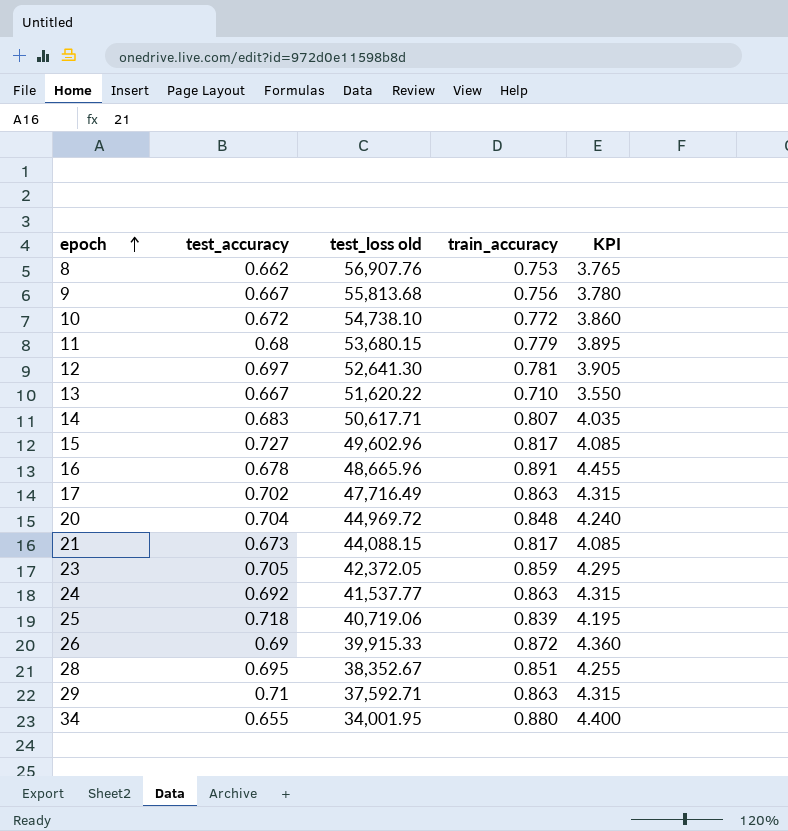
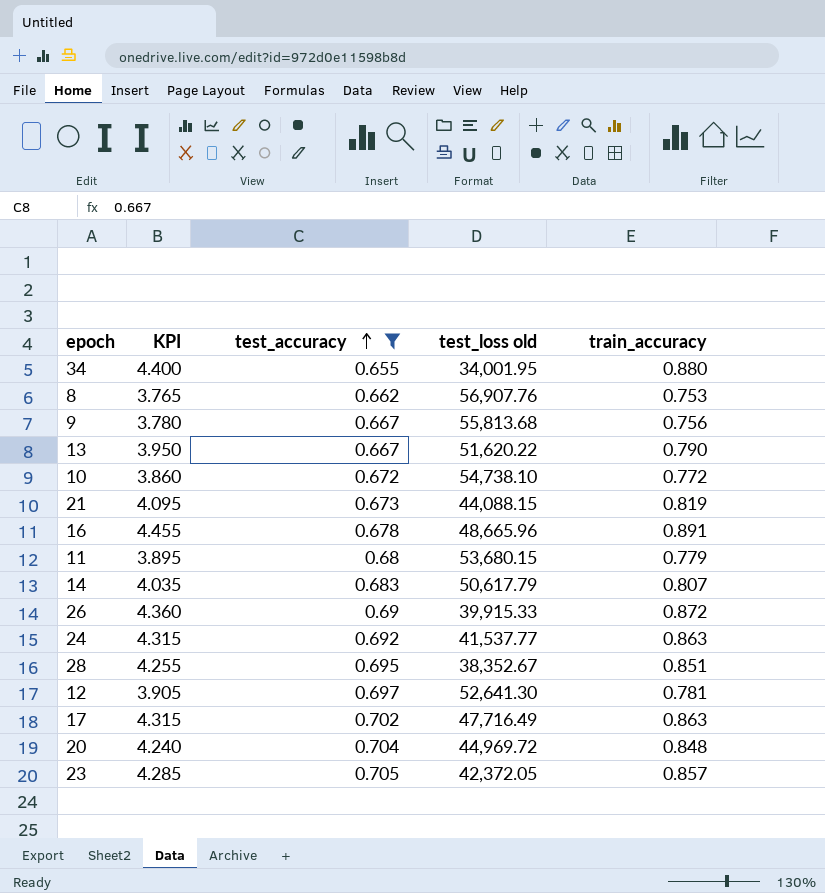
filter: none -> test_accuracy <= 0.705
row order: epoch ascending -> test_accuracy ascending
column KPI | position: 5 -> 2
13 | KPI: 3.550 -> 3.950
13 | train_accuracy: 0.710 -> 0.790
21 | KPI: 4.085 -> 4.095
21 | train_accuracy: 0.817 -> 0.819
14 | test_loss old: 50,617.71 -> 50,617.79
23 | KPI: 4.295 -> 4.285
23 | train_accuracy: 0.859 -> 0.857

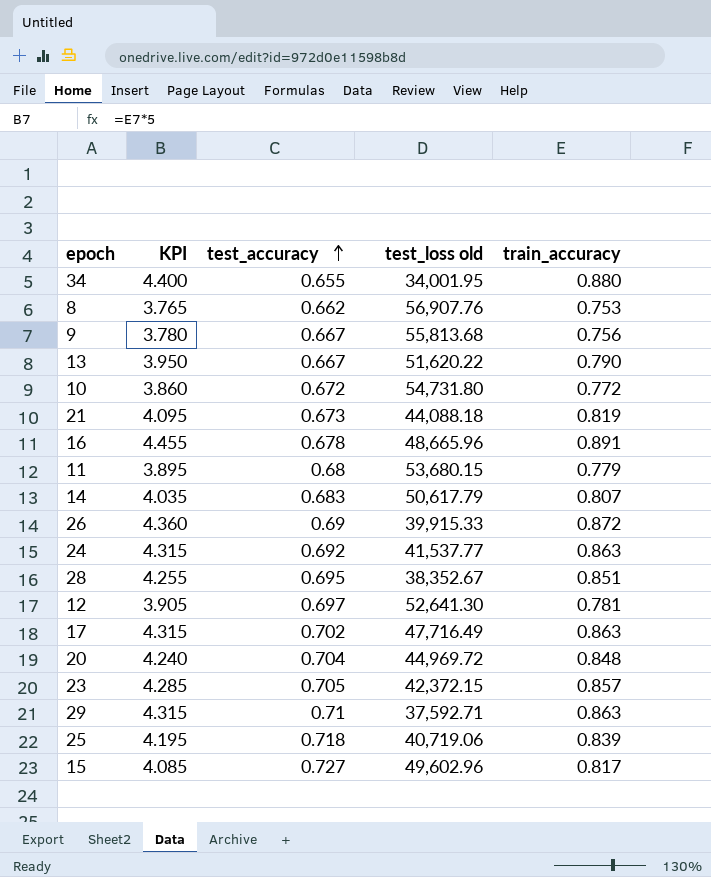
filter: test_accuracy <= 0.705 -> none
10 | test_loss old: 54,738.10 -> 54,731.80
21 | test_loss old: 44,088.15 -> 44,088.18
23 | test_loss old: 42,372.05 -> 42,372.15

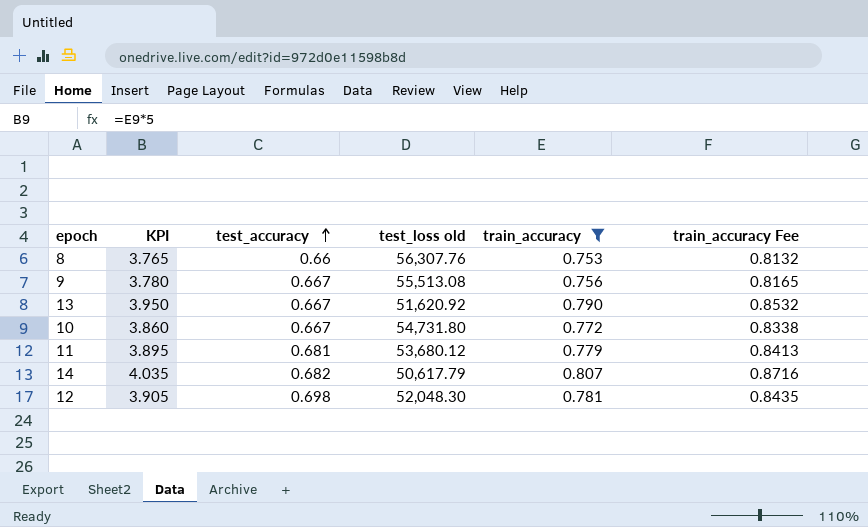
filter: none -> train_accuracy <= 0.807
column train_accuracy Fee | formula: none -> [train_accuracy] * 1.08
8 | test_accuracy: 0.662 -> 0.66
8 | test_loss old: 56,907.76 -> 56,307.76
9 | test_loss old: 55,813.68 -> 55,513.08
13 | test_loss old: 51,620.22 -> 51,620.92
10 | test_accuracy: 0.672 -> 0.667
11 | test_accuracy: 0.68 -> 0.681
11 | test_loss old: 53,680.15 -> 53,680.12
14 | test_accuracy: 0.683 -> 0.682
12 | test_accuracy: 0.697 -> 0.698
12 | test_loss old: 52,641.30 -> 52,048.30

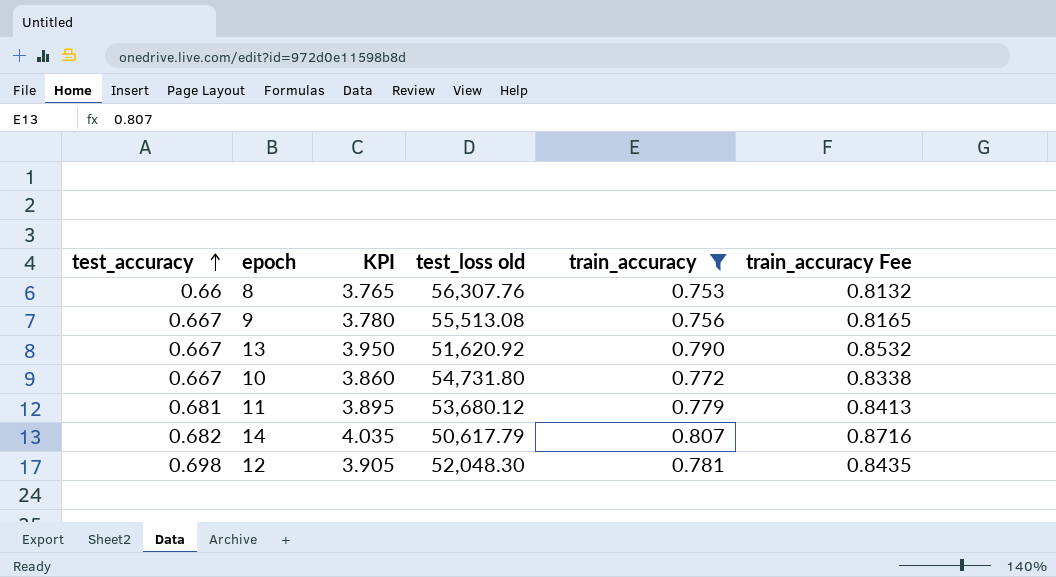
column test_accuracy | position: 3 -> 1

